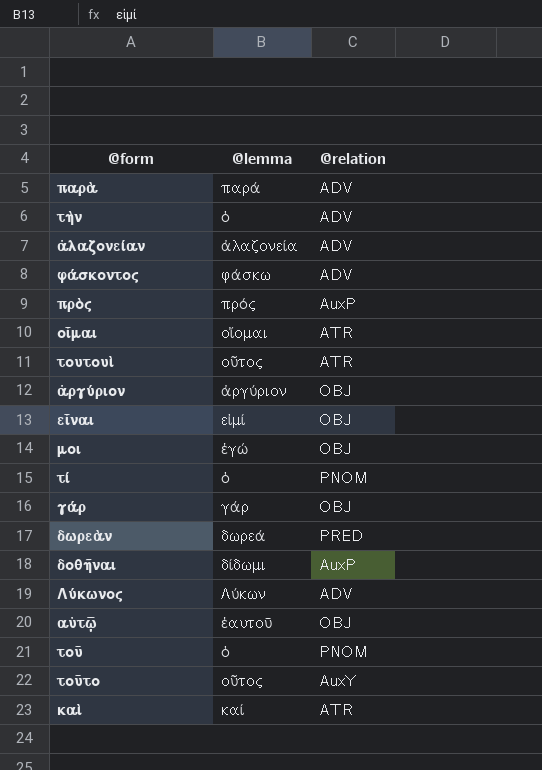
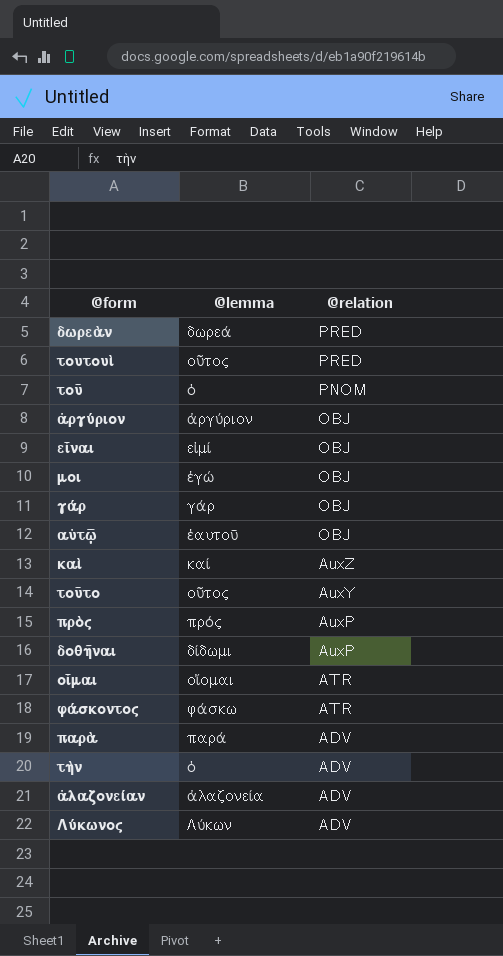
row order: none -> @relation descending
row τί: ὁ | PNOM -> none
τουτουὶ | @relation: ATR -> PRED
καὶ | @relation: ATR -> AuxZ
φάσκοντος | @relation: ADV -> ATR

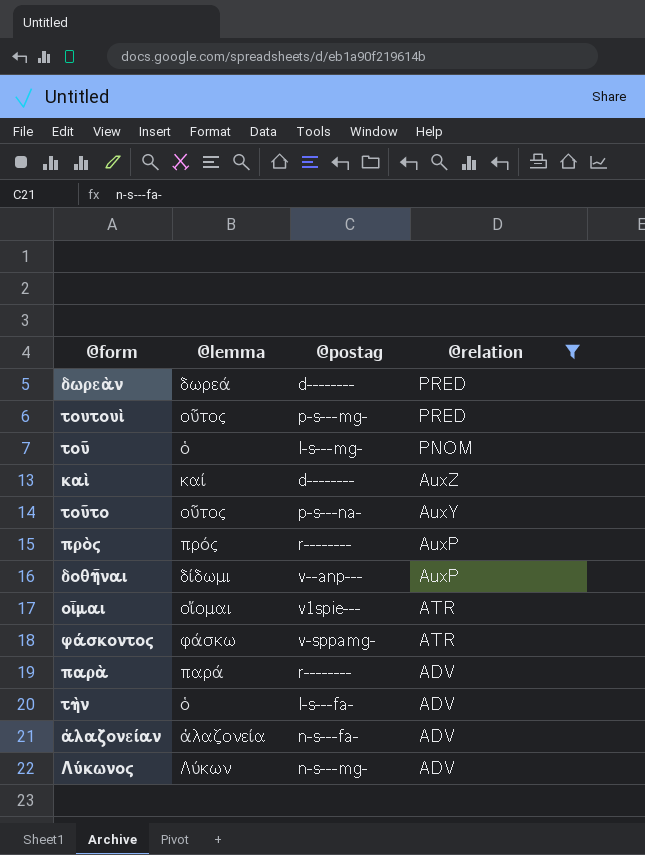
filter: none -> @relation != OBJ
column @postag | position: none -> 3

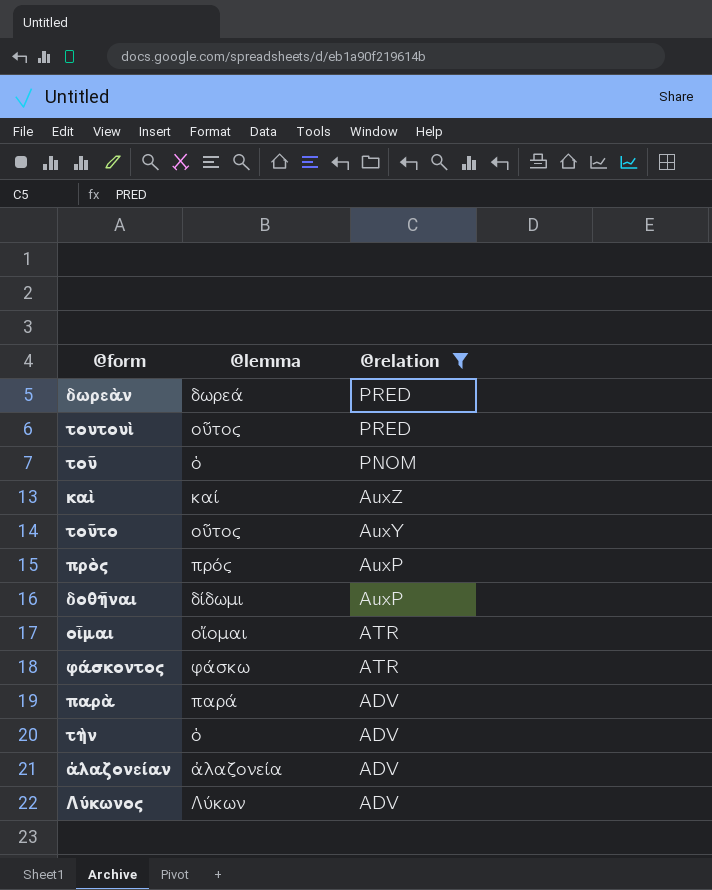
column @postag | position: 3 -> none

